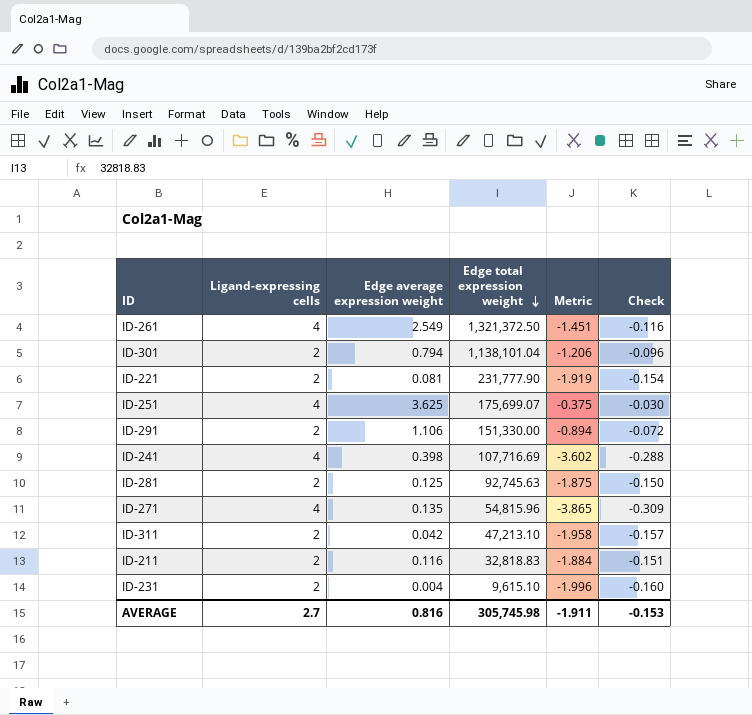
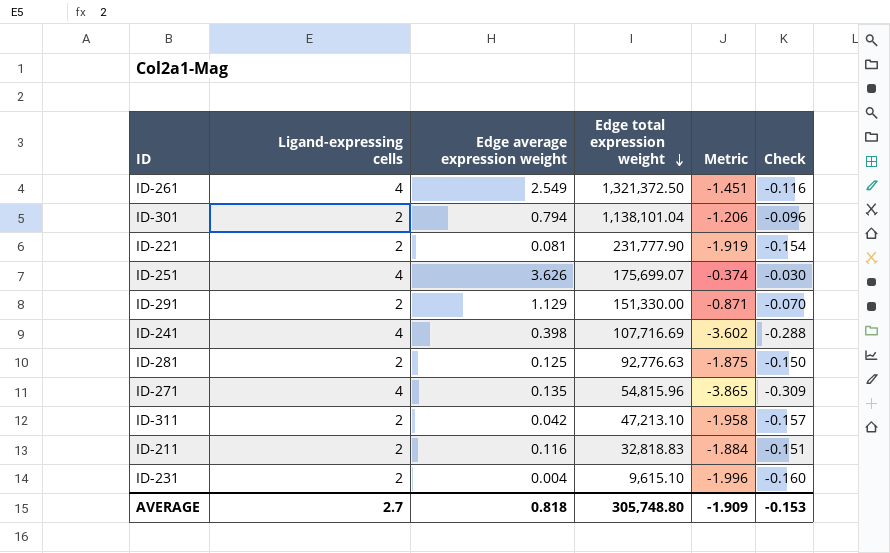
ID-251 | Edge average expression weight: 3.625 -> 3.626
ID-251 | Metric: -0.375 -> -0.374
ID-291 | Edge average expression weight: 1.106 -> 1.129
ID-291 | Metric: -0.894 -> -0.871
ID-291 | Check: -0.072 -> -0.070
ID-281 | Edge total expression weight: 92,745.63 -> 92,776.63
AVERAGE | Edge average expression weight: 0.816 -> 0.818
AVERAGE | Edge total expression weight: 305,745.98 -> 305,748.80
AVERAGE | Metric: -1.911 -> -1.909

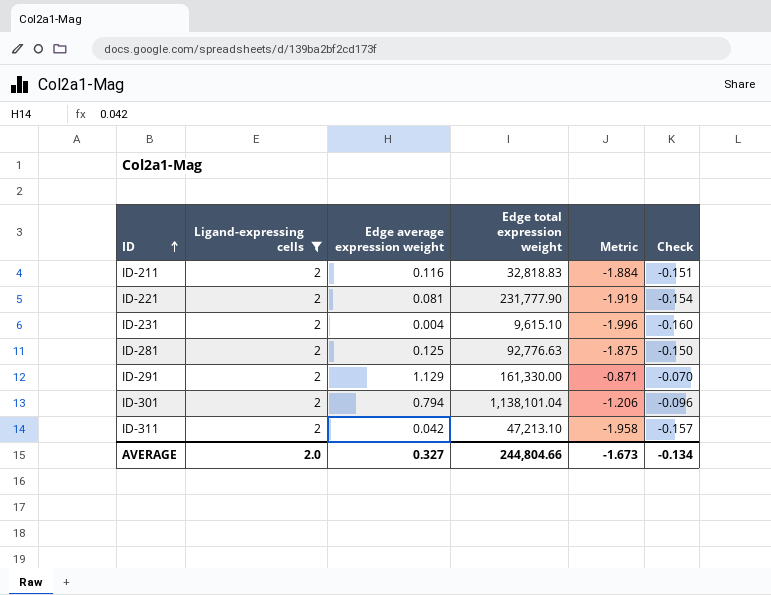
filter: none -> Ligand-expressing cells = 2
row order: Edge total expression weight descending -> ID ascending
ID-291 | Edge total expression weight: 151,330.00 -> 161,330.00
AVERAGE | Ligand-expressing cells: 2.7 -> 2.0
AVERAGE | Edge average expression weight: 0.818 -> 0.327
AVERAGE | Edge total expression weight: 305,748.80 -> 244,804.66
AVERAGE | Metric: -1.909 -> -1.673
AVERAGE | Check: -0.153 -> -0.134

